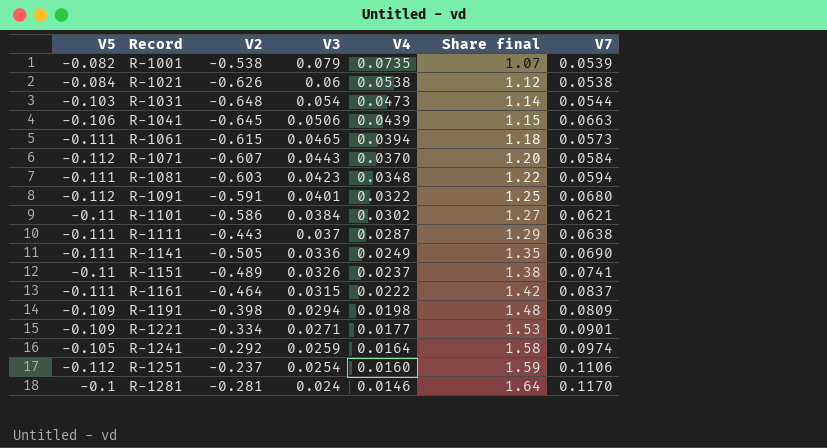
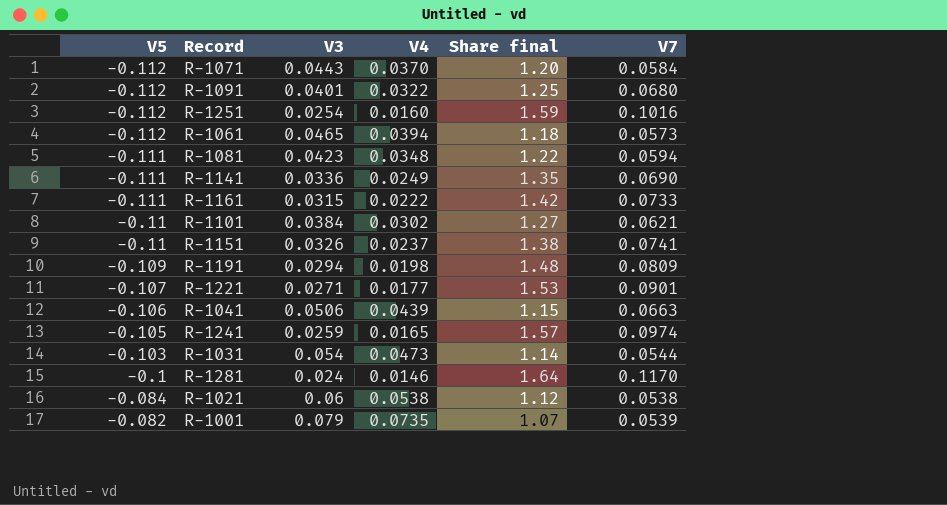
row order: Record ascending -> V5 ascending
column V2 | position: 3 -> none
row R-1111: -0.111 | -0.443 | 0.037 | 0.0287 | 1.29 | 0.0638 -> none
R-1251 | V7: 0.1106 -> 0.1016
R-1061 | V5: -0.111 -> -0.112
R-1161 | V7: 0.0837 -> 0.0733
R-1221 | V5: -0.109 -> -0.107
R-1241 | V4: 0.0164 -> 0.0165
R-1241 | Share final: 1.58 -> 1.57

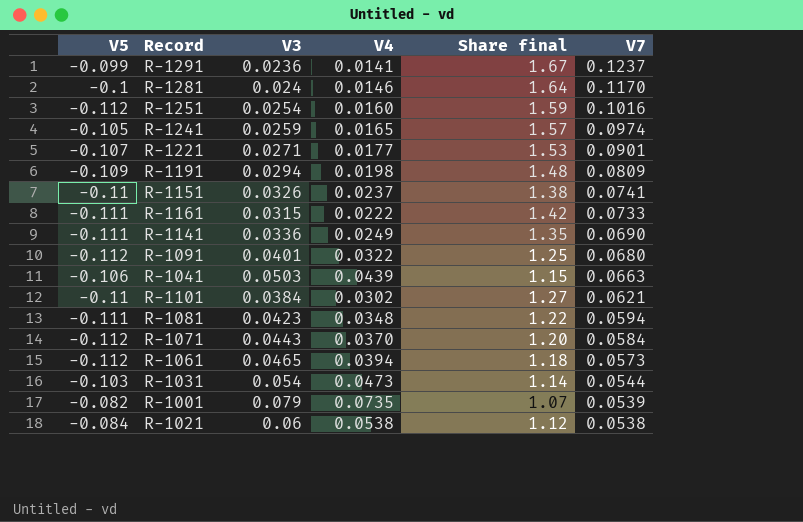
row order: V5 ascending -> V7 descending
row R-1291: none -> -0.099 | 0.0236 | 0.0141 | 1.67 | 0.1237
R-1041 | V3: 0.0506 -> 0.0503

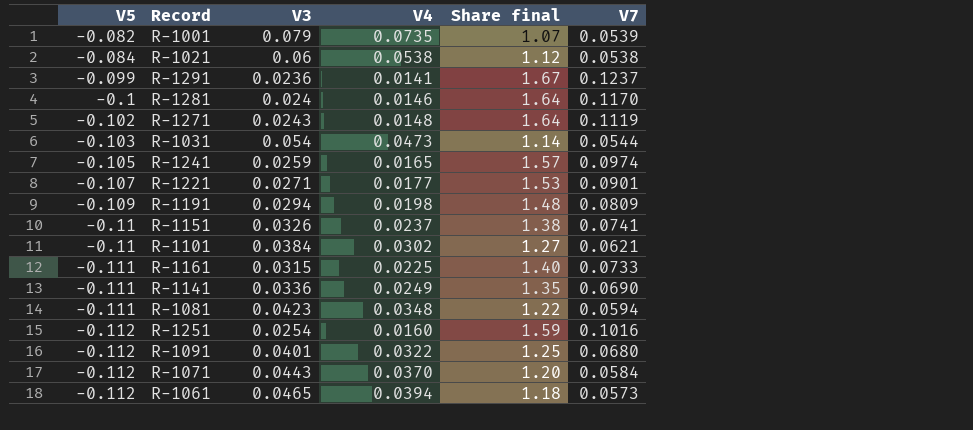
row order: V7 descending -> V5 descending
row R-1041: -0.106 | 0.0503 | 0.0439 | 1.15 | 0.0663 -> none
row R-1271: none -> -0.102 | 0.0243 | 0.0148 | 1.64 | 0.1119
R-1161 | V4: 0.0222 -> 0.0225
R-1161 | Share final: 1.42 -> 1.40

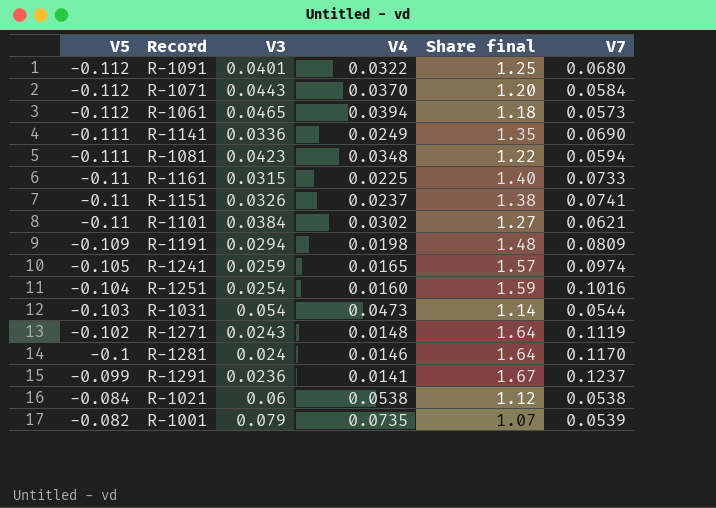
row order: V5 descending -> V5 ascending
row R-1221: -0.107 | 0.0271 | 0.0177 | 1.53 | 0.0901 -> none
R-1161 | V5: -0.111 -> -0.11
R-1251 | V5: -0.112 -> -0.104

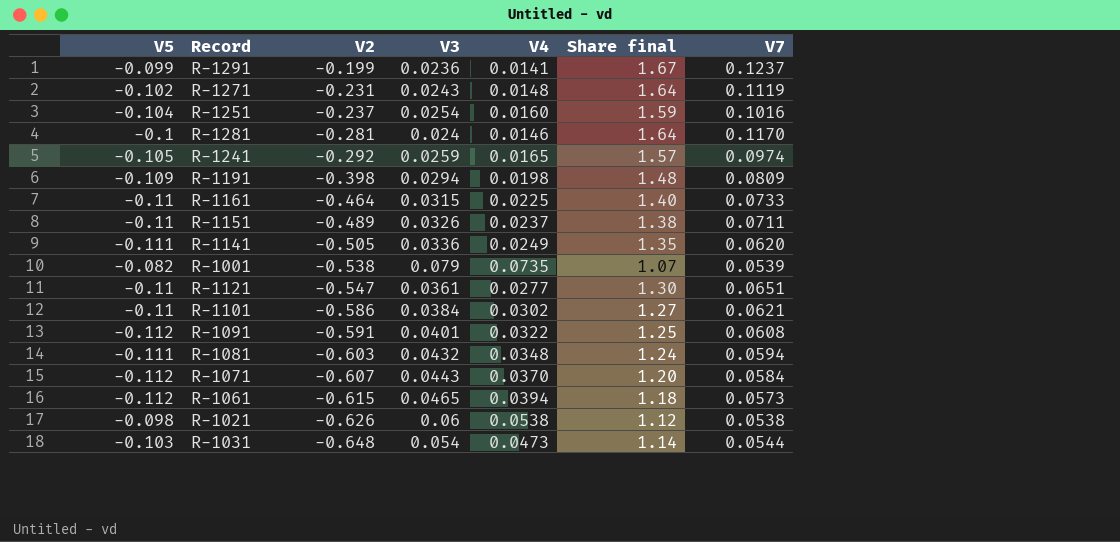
row order: V5 ascending -> V2 descending
column V2 | position: none -> 3
R-1151 | V7: 0.0741 -> 0.0711
R-1141 | V7: 0.0690 -> 0.0620
row R-1121: none -> -0.11 | -0.547 | 0.0361 | 0.0277 | 1.30 | 0.0651
R-1091 | V7: 0.0680 -> 0.0608
R-1081 | V3: 0.0423 -> 0.0432
R-1081 | Share final: 1.22 -> 1.24
R-1021 | V5: -0.084 -> -0.098

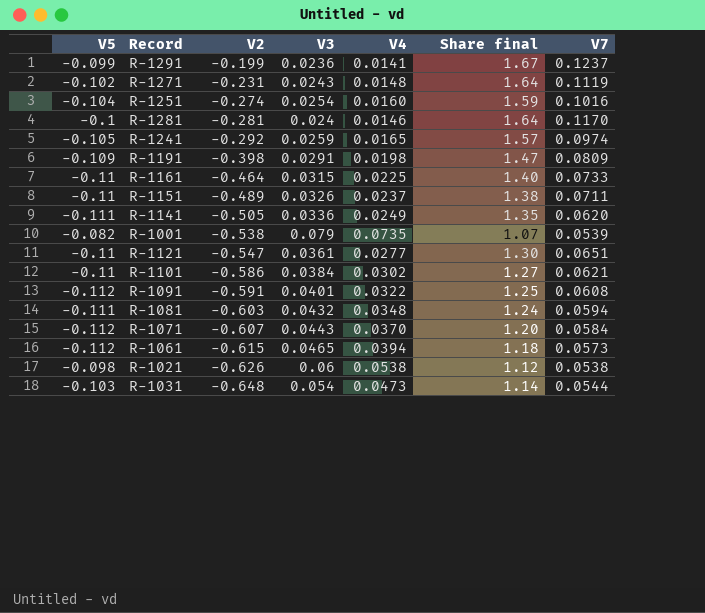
R-1251 | V2: -0.237 -> -0.274
R-1191 | V3: 0.0294 -> 0.0291
R-1191 | Share final: 1.48 -> 1.47

